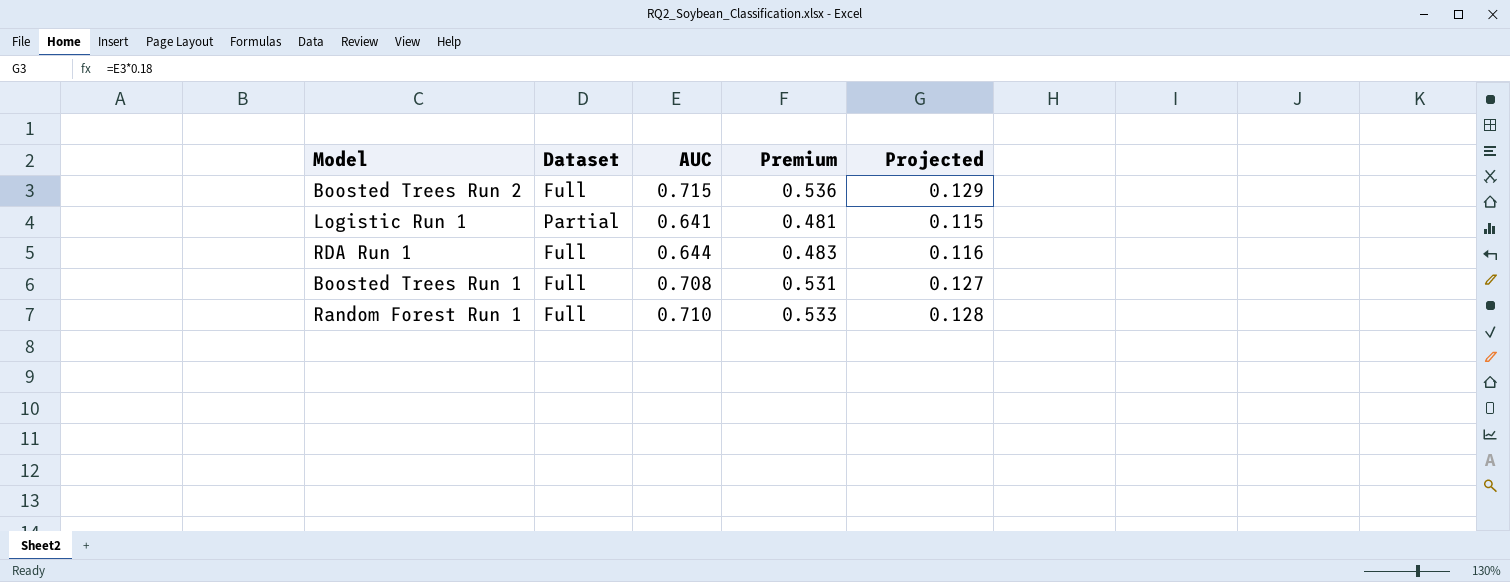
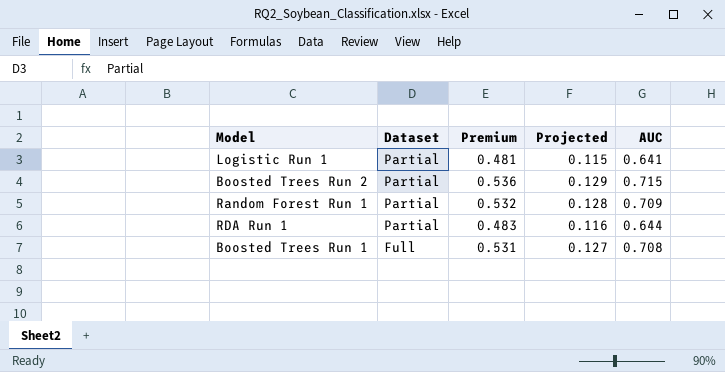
row order: none -> Dataset descending
column AUC | position: 3 -> 5
Boosted Trees Run 2 | Dataset: Full -> Partial
Random Forest Run 1 | Dataset: Full -> Partial
Random Forest Run 1 | Premium: 0.533 -> 0.532
Random Forest Run 1 | AUC: 0.710 -> 0.709
RDA Run 1 | Dataset: Full -> Partial

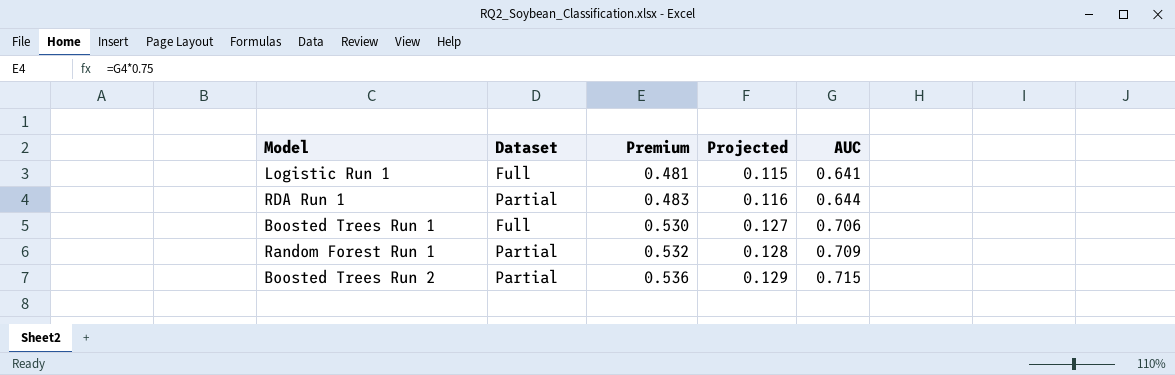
row order: Dataset descending -> Premium ascending
Logistic Run 1 | Dataset: Partial -> Full
Boosted Trees Run 1 | Premium: 0.531 -> 0.530
Boosted Trees Run 1 | AUC: 0.708 -> 0.706

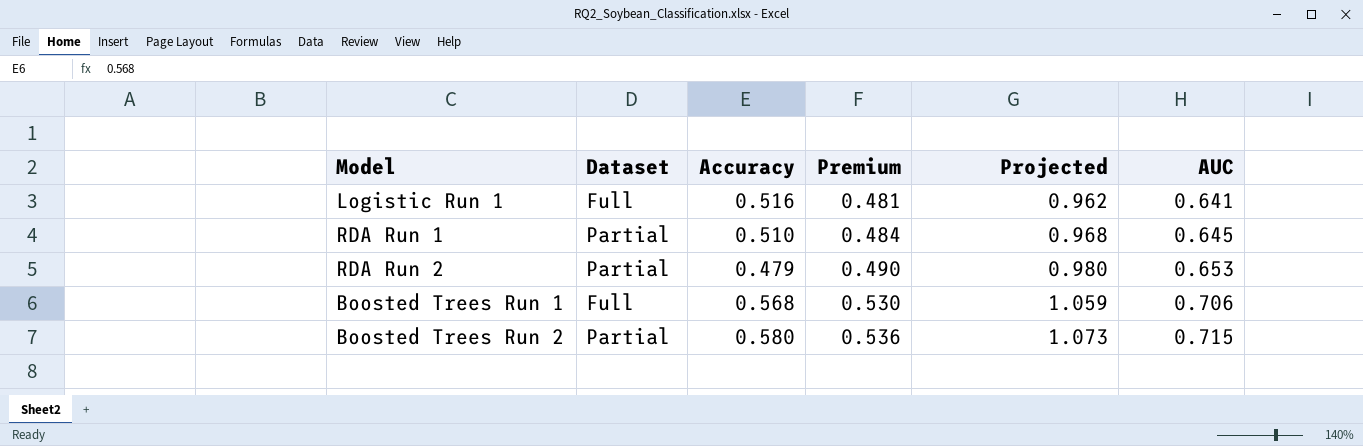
column Accuracy | position: none -> 3
column Projected | formula: [AUC] * 0.18 -> [AUC] * 1.5
row Random Forest Run 1: Partial | 0.532 | 0.128 | 0.709 -> none
RDA Run 1 | Premium: 0.483 -> 0.484
RDA Run 1 | AUC: 0.644 -> 0.645
row RDA Run 2: none -> Partial | 0.479 | 0.490 | 0.980 | 0.653

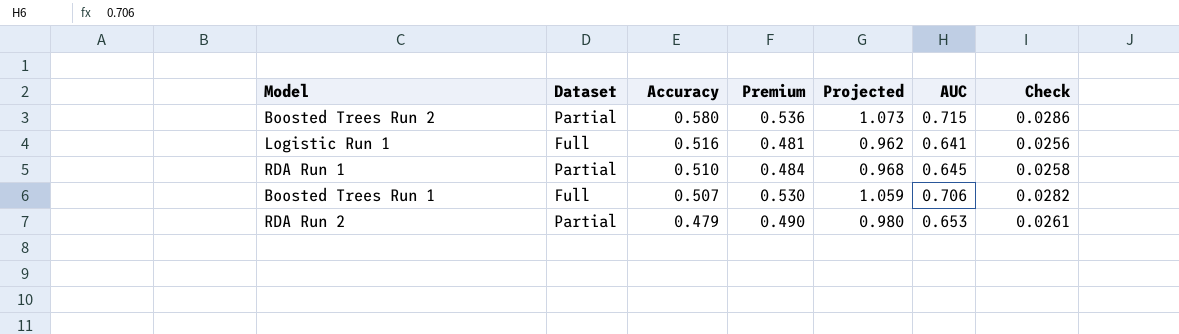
row order: Premium ascending -> Accuracy descending
column Check | formula: none -> [AUC] * 0.04
Boosted Trees Run 1 | Accuracy: 0.568 -> 0.507

